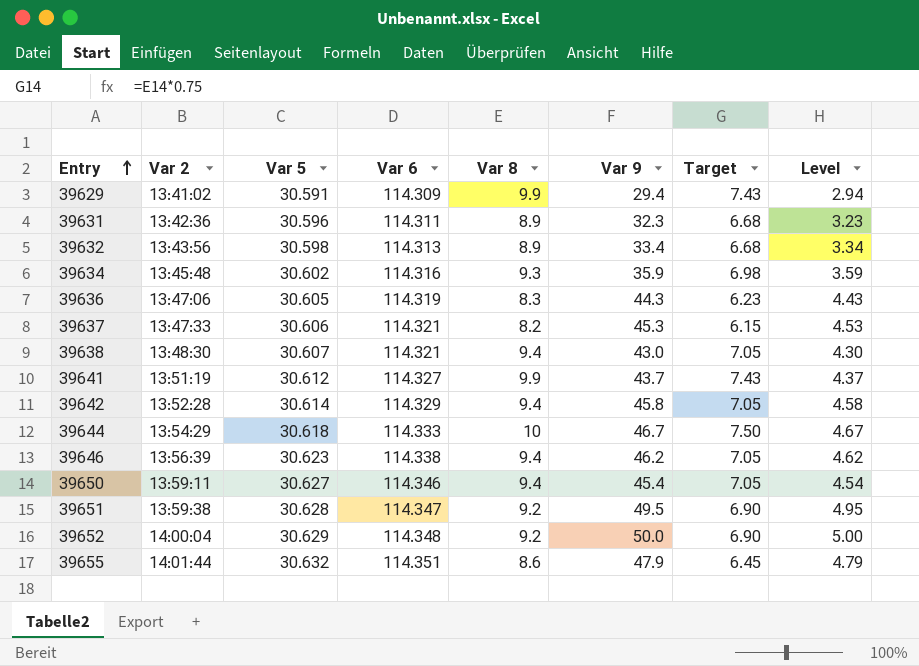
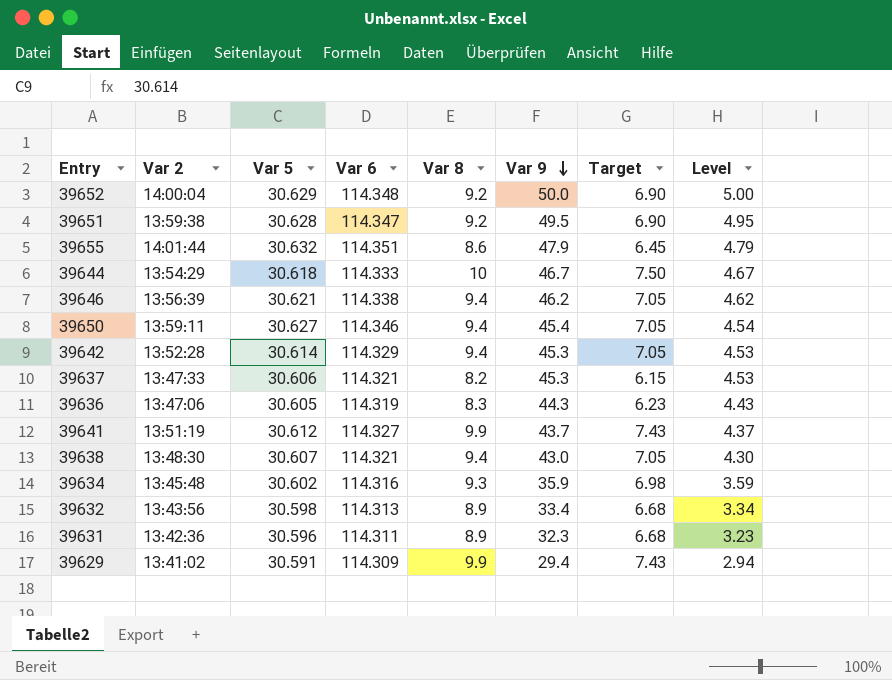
row order: Entry ascending -> Var 9 descending
39646 | Var 5: 30.623 -> 30.621
39642 | Var 9: 45.8 -> 45.3
39642 | Level: 4.58 -> 4.53

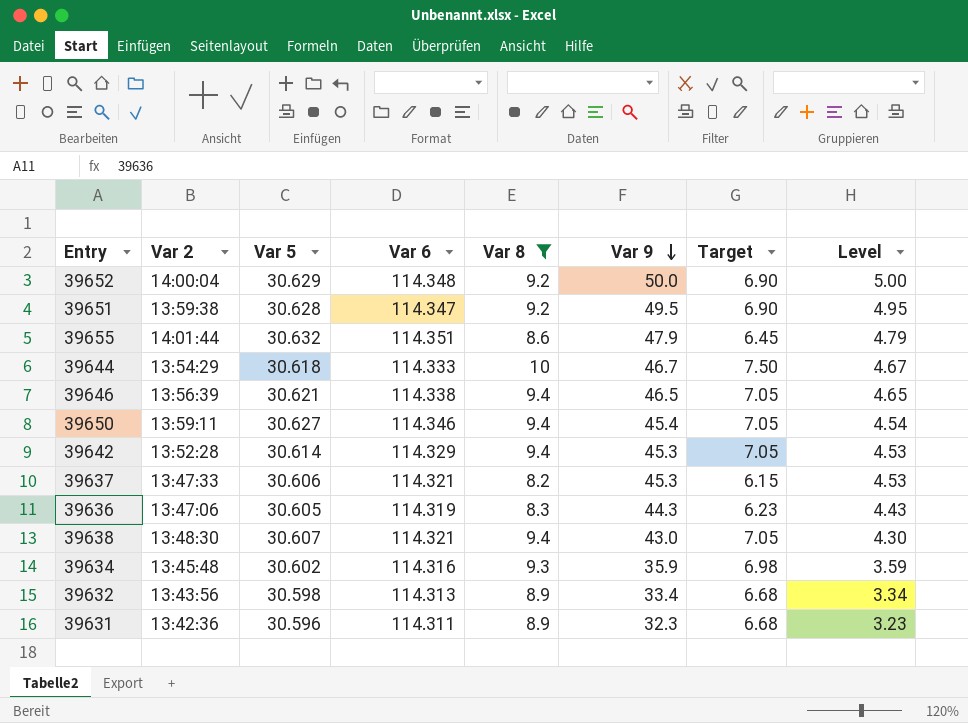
filter: none -> Var 8 != 9.9
39646 | Var 9: 46.2 -> 46.5
39646 | Level: 4.62 -> 4.65

